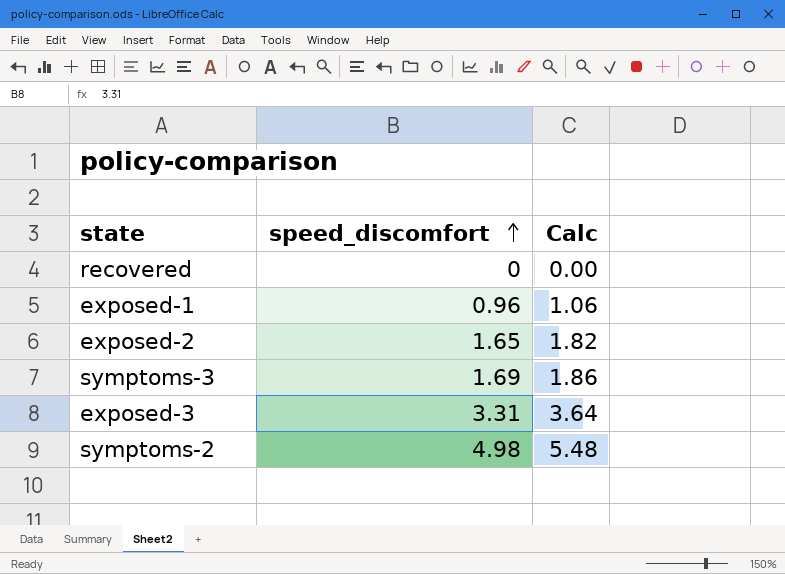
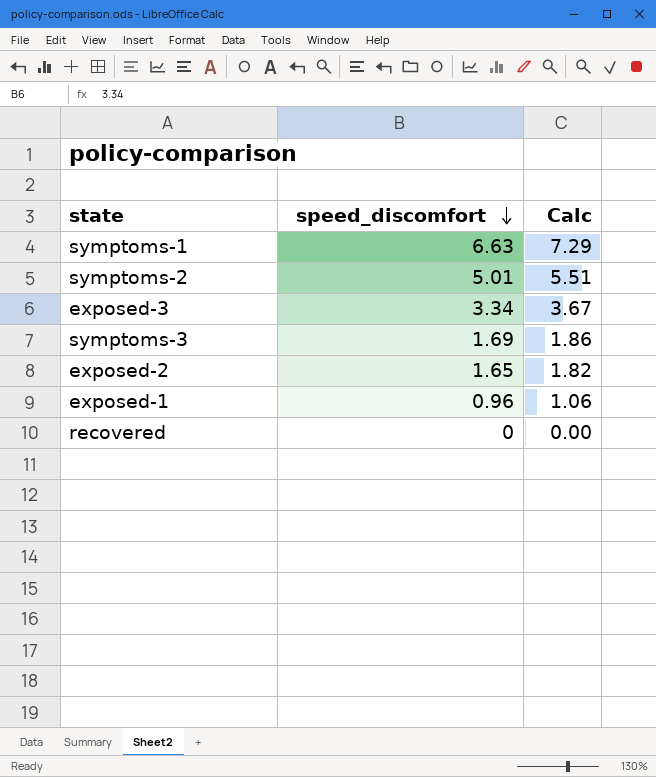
row order: speed_discomfort ascending -> speed_discomfort descending
row symptoms-1: none -> 6.63 | 7.29
symptoms-2 | speed_discomfort: 4.98 -> 5.01
symptoms-2 | Calc: 5.48 -> 5.51
exposed-3 | speed_discomfort: 3.31 -> 3.34
exposed-3 | Calc: 3.64 -> 3.67

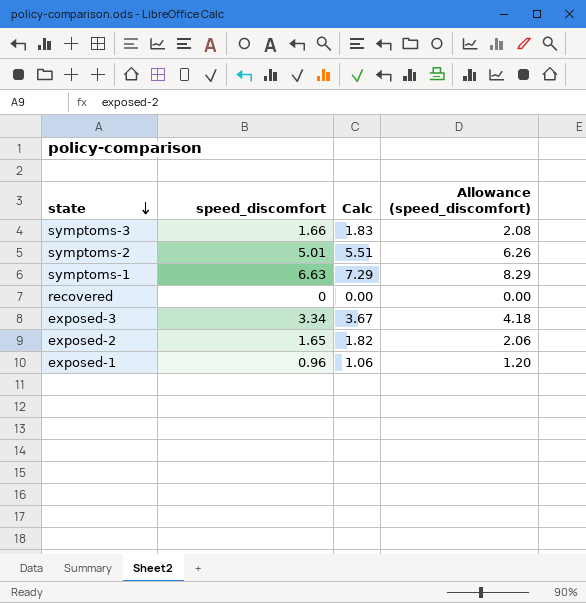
row order: speed_discomfort descending -> state descending
column Allowance (speed_discomfort) | formula: none -> [speed_discomfort] * 1.25
symptoms-3 | speed_discomfort: 1.69 -> 1.66
symptoms-3 | Calc: 1.86 -> 1.83

